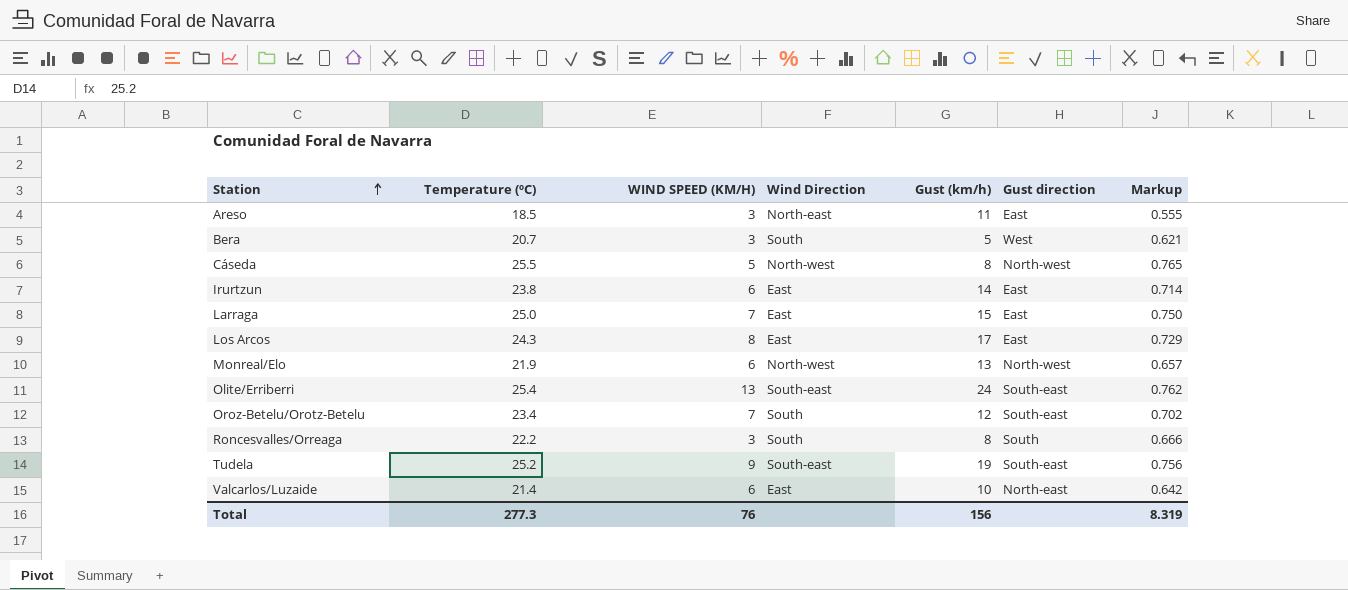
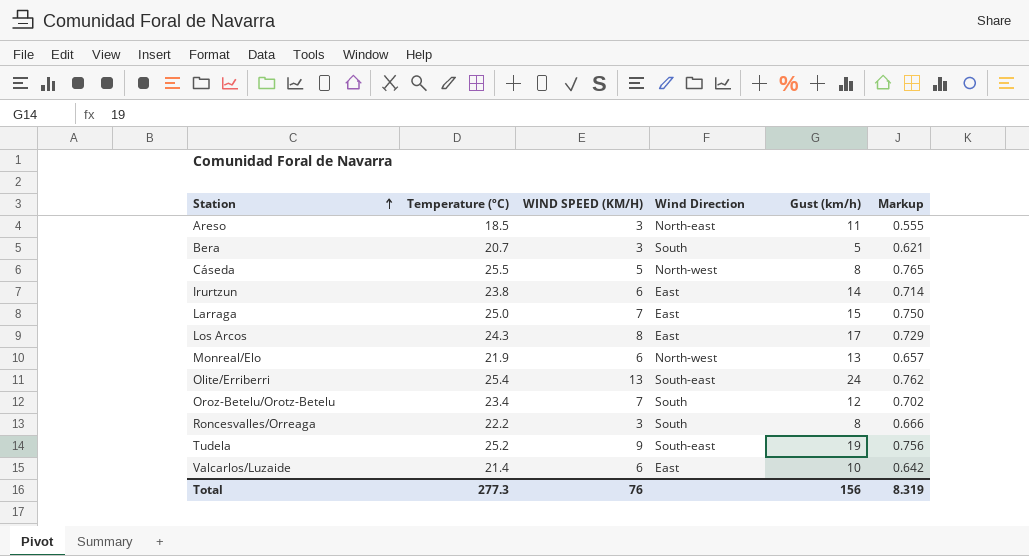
column Gust direction | position: 6 -> none

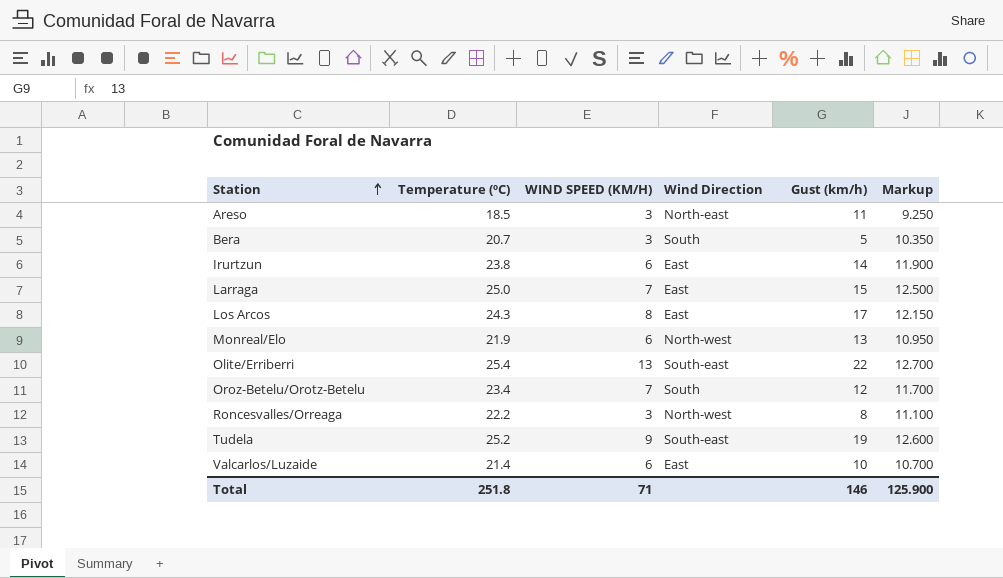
column Markup | formula: [Temperature (ºC)] * 0.03 -> [Temperature (ºC)] * 0.5
row Cáseda: 25.5 | 5 | North-west | 8 | 0.765 -> none
Olite/Erriberri | Gust (km/h): 24 -> 22
Roncesvalles/Orreaga | Wind Direction: South -> North-west
Total | Temperature (ºC): 277.3 -> 251.8
Total | WIND SPEED (KM/H): 76 -> 71
Total | Gust (km/h): 156 -> 146
Total | Markup: 8.319 -> 125.900

